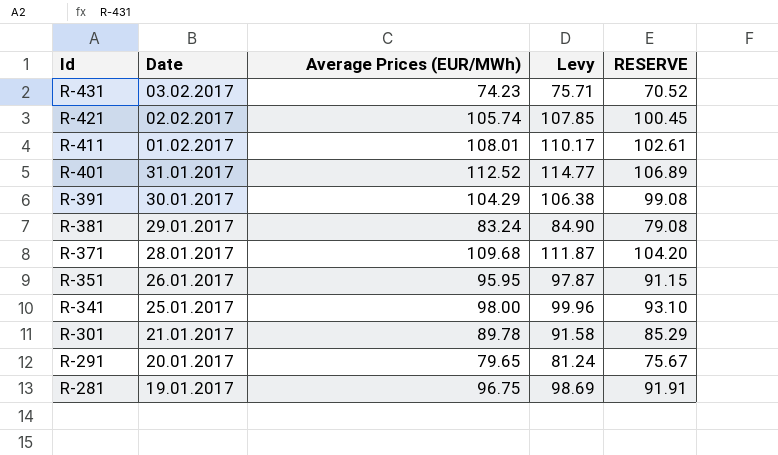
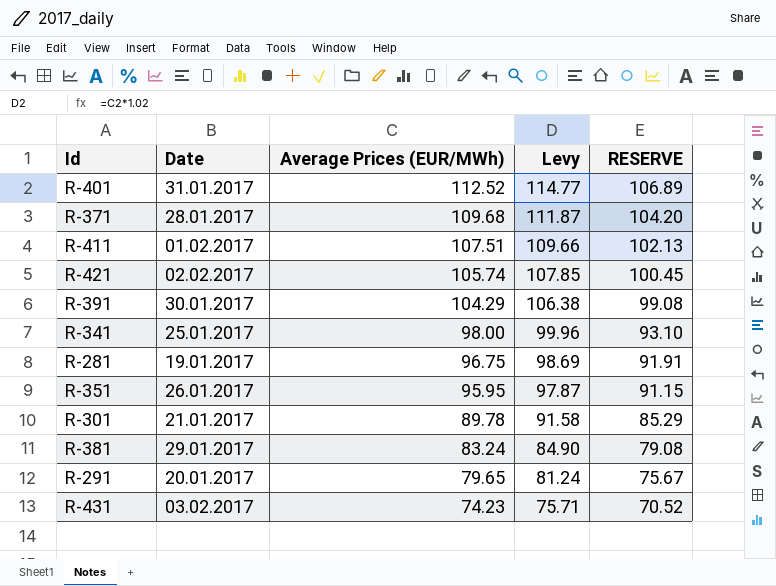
row order: Id descending -> Average Prices (EUR/MWh) descending
R-411 | Average Prices (EUR/MWh): 108.01 -> 107.51
R-411 | Levy: 110.17 -> 109.66
R-411 | RESERVE: 102.61 -> 102.13

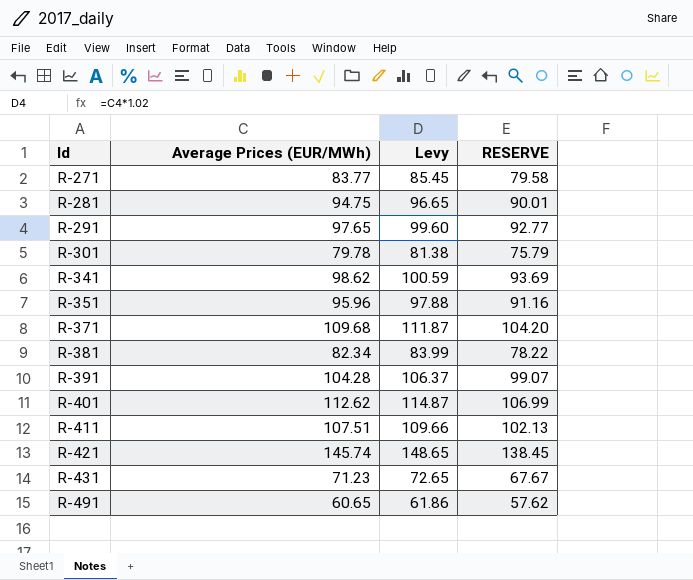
row order: Average Prices (EUR/MWh) descending -> Id ascending
column Date | position: 2 -> none
row R-271: none -> 83.77 | 85.45 | 79.58
R-281 | Average Prices (EUR/MWh): 96.75 -> 94.75
R-281 | Levy: 98.69 -> 96.65
R-281 | RESERVE: 91.91 -> 90.01
R-291 | Average Prices (EUR/MWh): 79.65 -> 97.65
R-291 | Levy: 81.24 -> 99.60
R-291 | RESERVE: 75.67 -> 92.77
R-301 | Average Prices (EUR/MWh): 89.78 -> 79.78
R-301 | Levy: 91.58 -> 81.38
R-301 | RESERVE: 85.29 -> 75.79
R-341 | Average Prices (EUR/MWh): 98.00 -> 98.62
R-341 | Levy: 99.96 -> 100.59
R-341 | RESERVE: 93.10 -> 93.69
R-351 | Average Prices (EUR/MWh): 95.95 -> 95.96
R-351 | Levy: 97.87 -> 97.88
R-351 | RESERVE: 91.15 -> 91.16
R-381 | Average Prices (EUR/MWh): 83.24 -> 82.34
R-381 | Levy: 84.90 -> 83.99
R-381 | RESERVE: 79.08 -> 78.22
R-391 | Average Prices (EUR/MWh): 104.29 -> 104.28
R-391 | Levy: 106.38 -> 106.37
R-391 | RESERVE: 99.08 -> 99.07
R-401 | Average Prices (EUR/MWh): 112.52 -> 112.62
R-401 | Levy: 114.77 -> 114.87
R-401 | RESERVE: 106.89 -> 106.99
R-421 | Average Prices (EUR/MWh): 105.74 -> 145.74
R-421 | Levy: 107.85 -> 148.65
R-421 | RESERVE: 100.45 -> 138.45
R-431 | Average Prices (EUR/MWh): 74.23 -> 71.23
R-431 | Levy: 75.71 -> 72.65
R-431 | RESERVE: 70.52 -> 67.67
row R-491: none -> 60.65 | 61.86 | 57.62

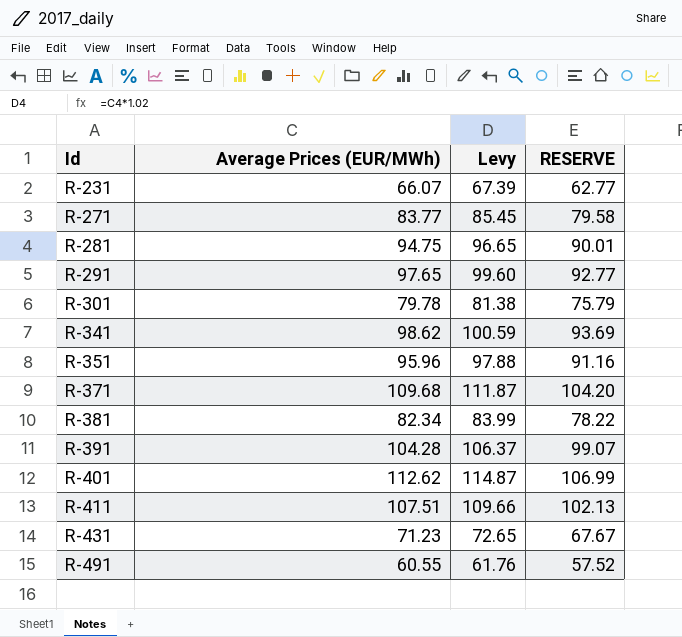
row R-421: 145.74 | 148.65 | 138.45 -> none
row R-231: none -> 66.07 | 67.39 | 62.77
R-491 | Average Prices (EUR/MWh): 60.65 -> 60.55
R-491 | Levy: 61.86 -> 61.76
R-491 | RESERVE: 57.62 -> 57.52

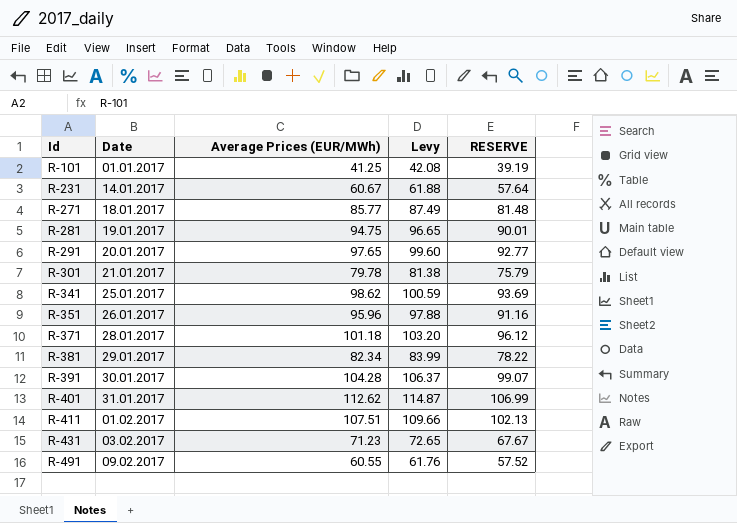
column Date | position: none -> 2
row R-101: none -> 01.01.2017 | 41.25 | 42.08 | 39.19
R-231 | Average Prices (EUR/MWh): 66.07 -> 60.67
R-231 | Levy: 67.39 -> 61.88
R-231 | RESERVE: 62.77 -> 57.64
R-271 | Average Prices (EUR/MWh): 83.77 -> 85.77
R-271 | Levy: 85.45 -> 87.49
R-271 | RESERVE: 79.58 -> 81.48
R-371 | Average Prices (EUR/MWh): 109.68 -> 101.18
R-371 | Levy: 111.87 -> 103.20
R-371 | RESERVE: 104.20 -> 96.12

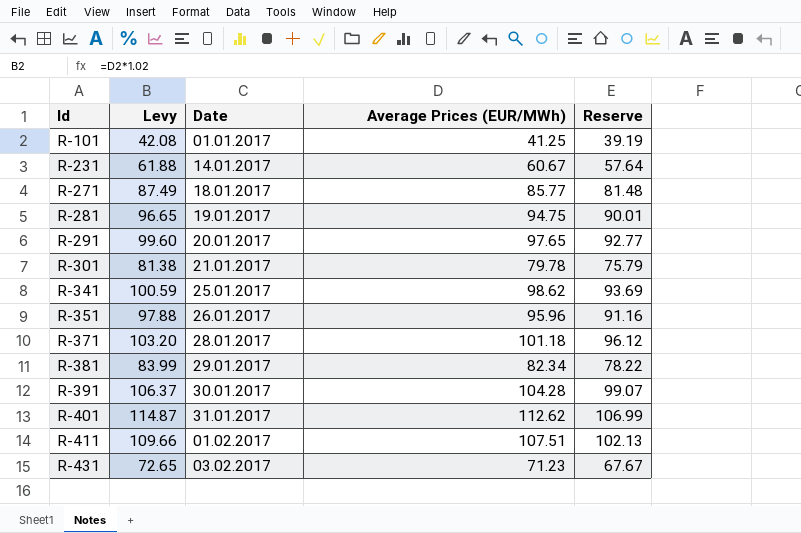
column Levy | position: 4 -> 2
column name: RESERVE -> Reserve
row R-491: 09.02.2017 | 60.55 | 61.76 | 57.52 -> none

